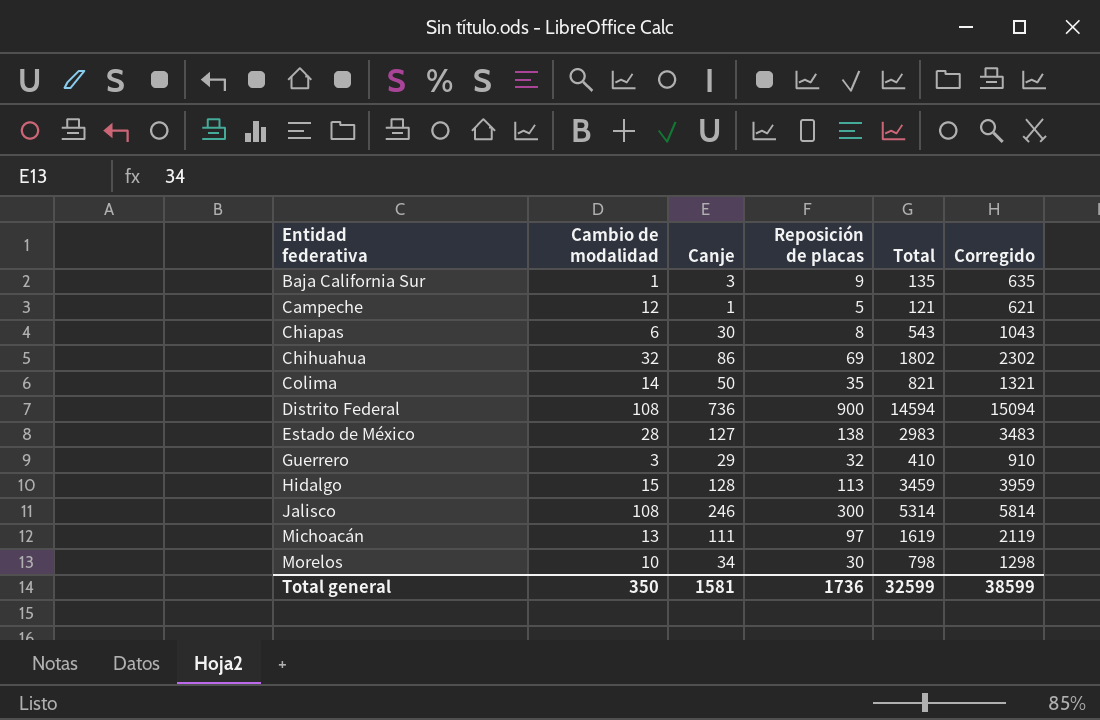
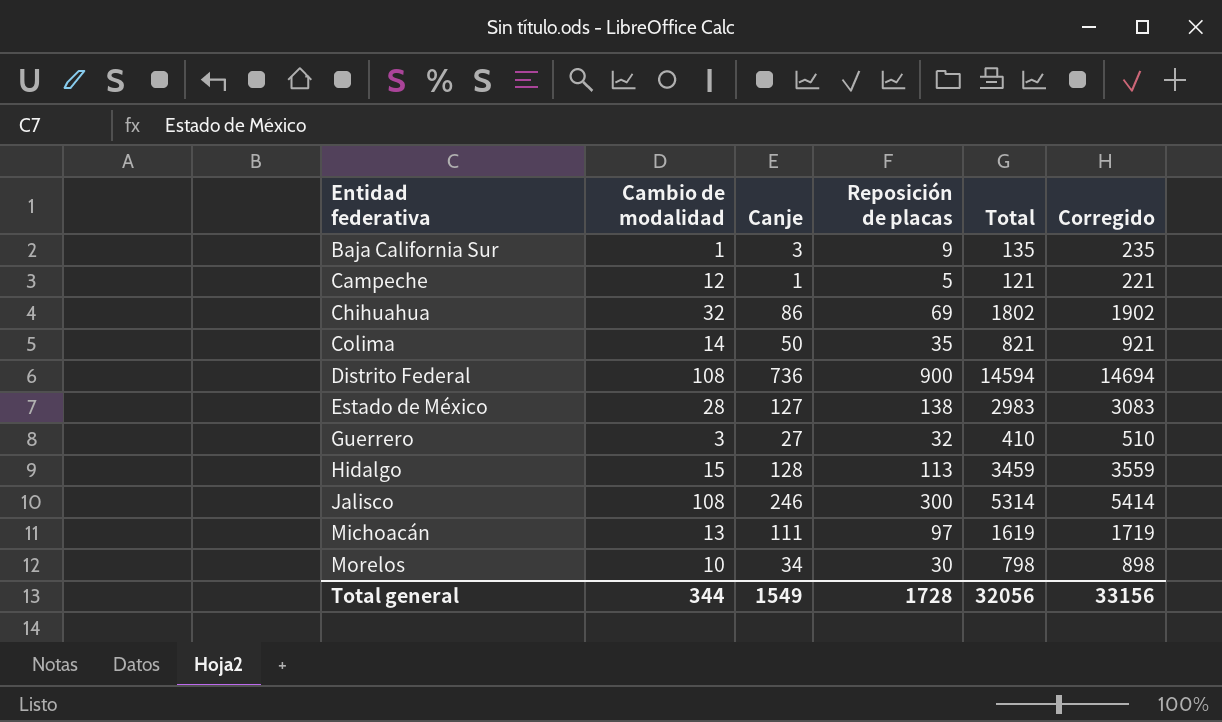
column Corregido | formula: [Total] + 500 -> [Total] + 100
row Chiapas: 6 | 30 | 8 | 543 | 1043 -> none
Guerrero | Canje: 29 -> 27
Total general | Cambio de modalidad: 350 -> 344
Total general | Canje: 1581 -> 1549
Total general | Reposición de placas: 1736 -> 1728
Total general | Total: 32599 -> 32056
Total general | Corregido: 38599 -> 33156

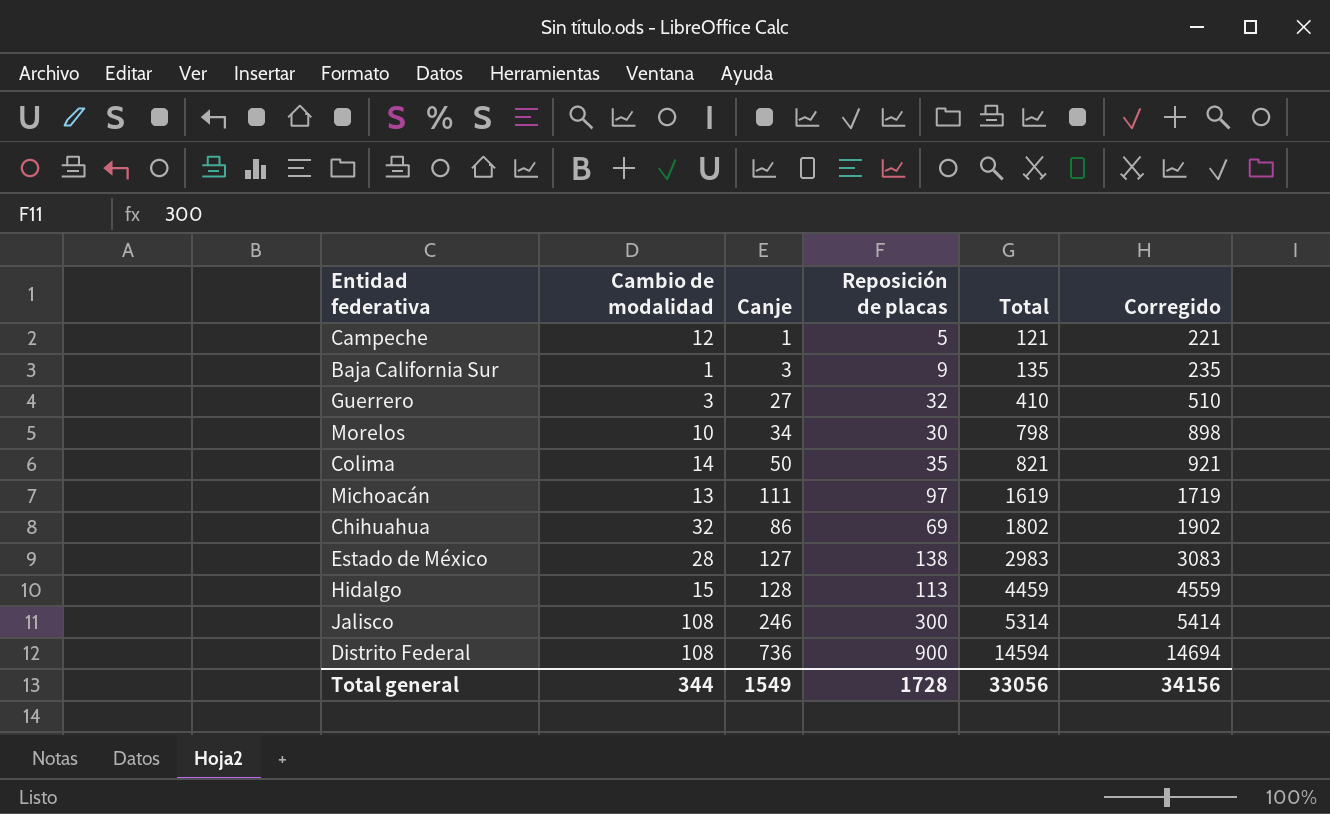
row order: Entidad federativa ascending -> Total ascending
Hidalgo | Total: 3459 -> 4459
Hidalgo | Corregido: 3559 -> 4559
Total general | Total: 32056 -> 33056
Total general | Corregido: 33156 -> 34156

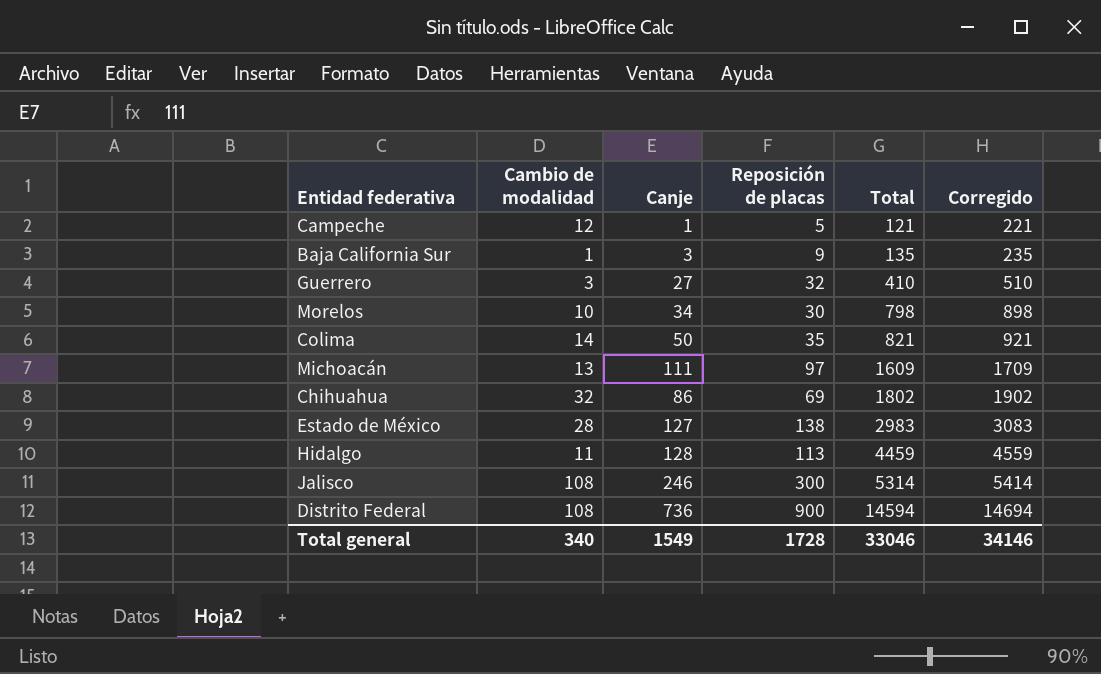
Michoacán | Total: 1619 -> 1609
Michoacán | Corregido: 1719 -> 1709
Hidalgo | Cambio de modalidad: 15 -> 11
Total general | Cambio de modalidad: 344 -> 340
Total general | Total: 33056 -> 33046
Total general | Corregido: 34156 -> 34146

